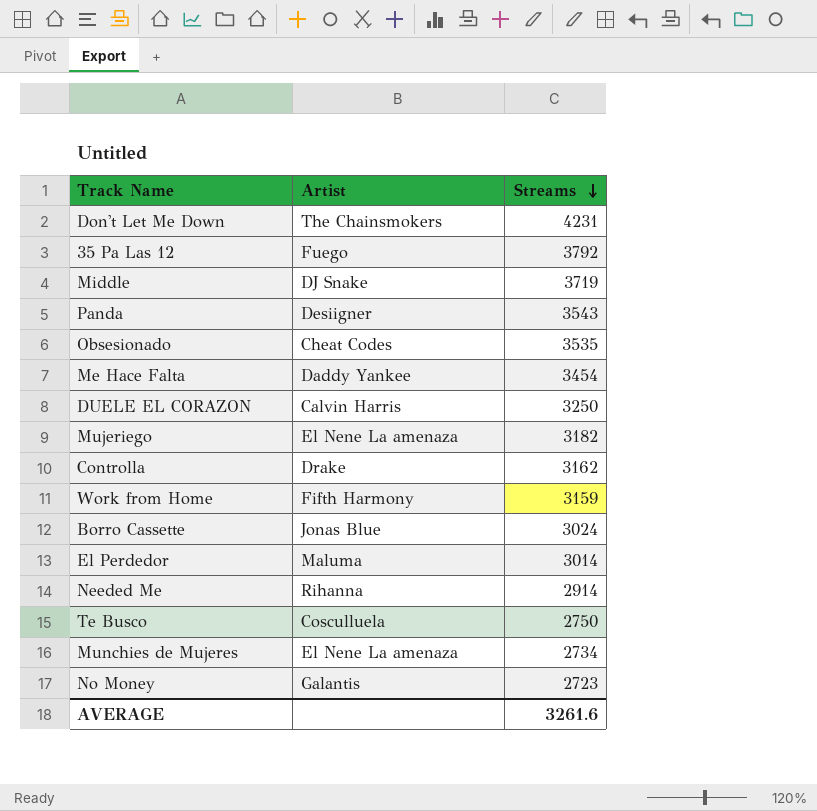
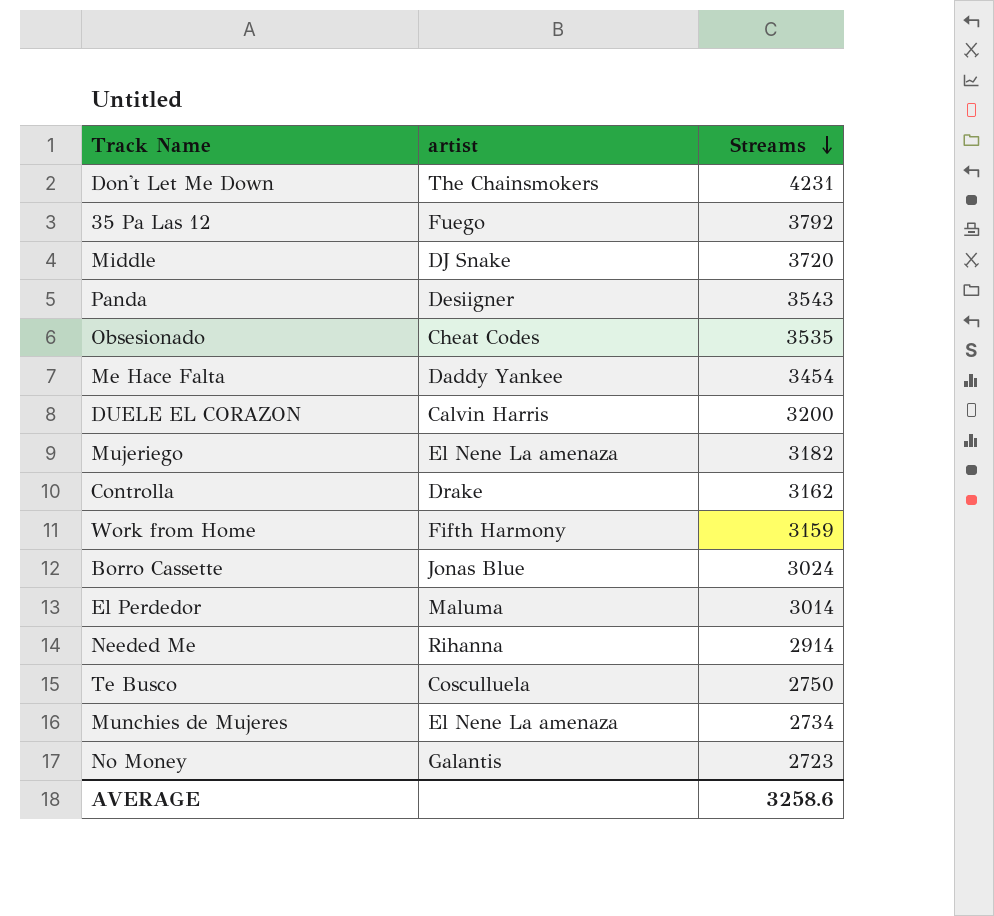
column name: Artist -> artist
Middle | Streams: 3719 -> 3720
DUELE EL CORAZON | Streams: 3250 -> 3200
AVERAGE | Streams: 3261.6 -> 3258.6

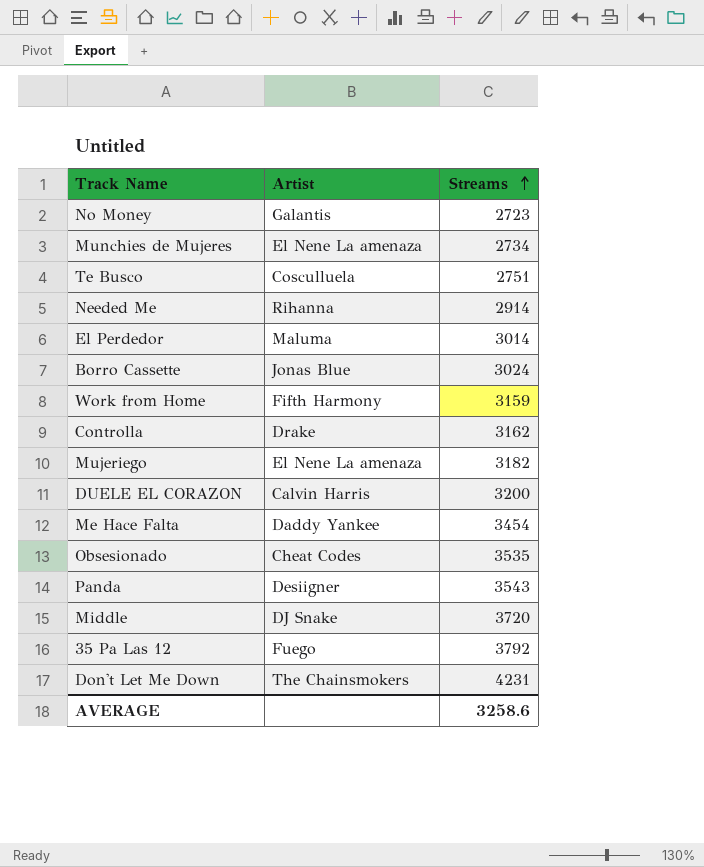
row order: Streams descending -> Streams ascending
column name: artist -> Artist
Te Busco | Streams: 2750 -> 2751

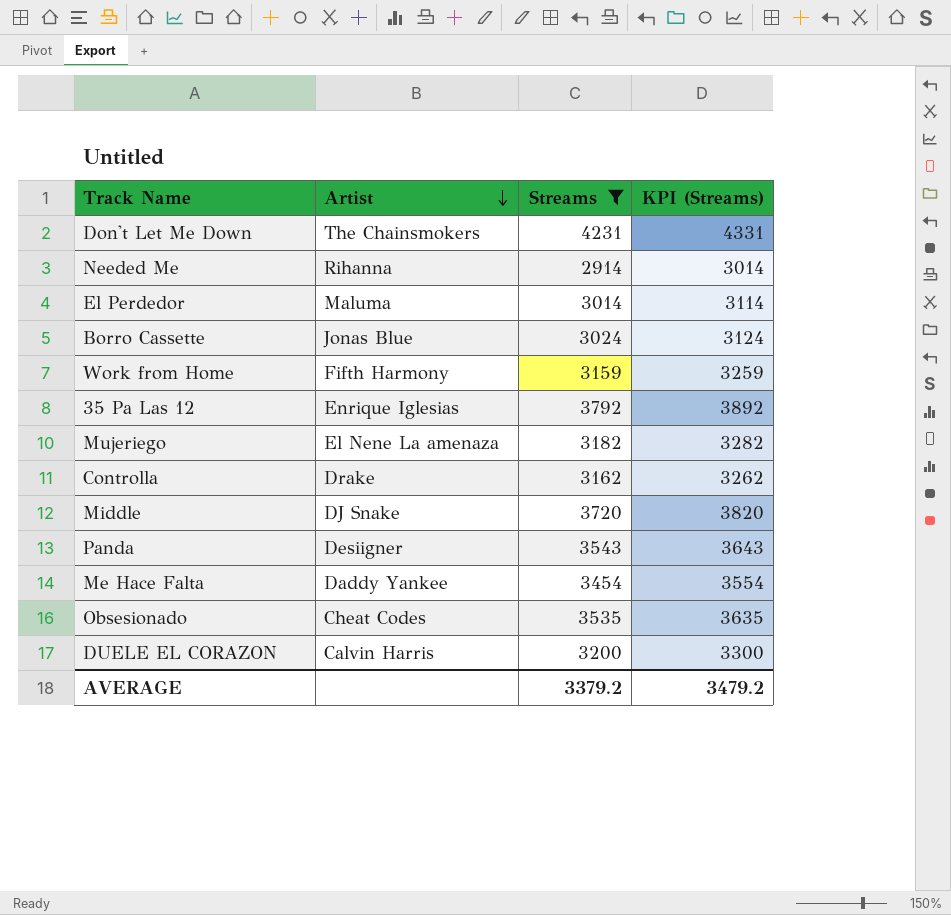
filter: none -> Streams >= 2914
row order: Streams ascending -> Artist descending
column KPI (Streams) | formula: none -> [Streams] + 100
35 Pa Las 12 | Artist: Fuego -> Enrique Iglesias
AVERAGE | Streams: 3258.6 -> 3379.2

